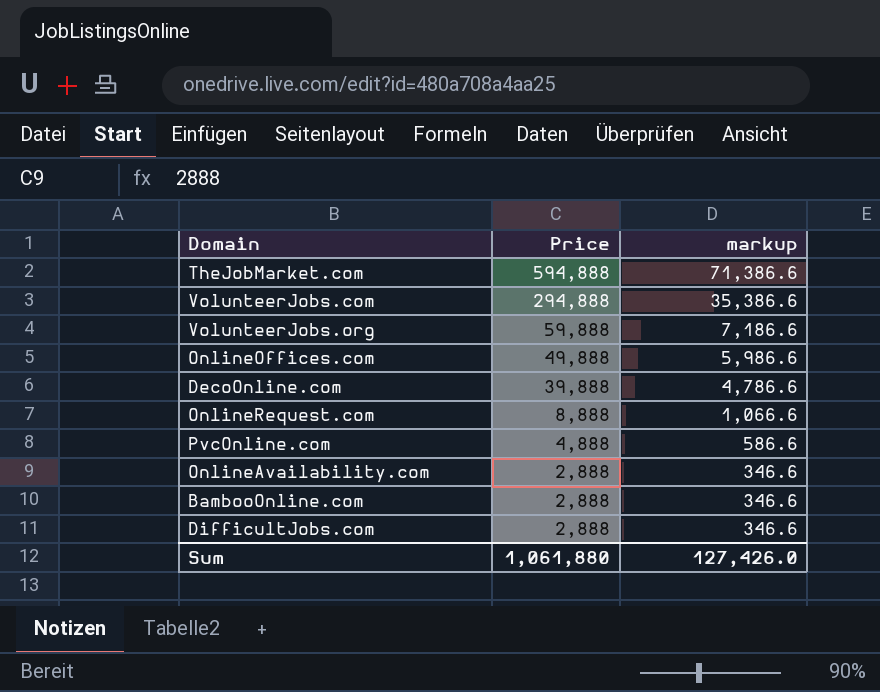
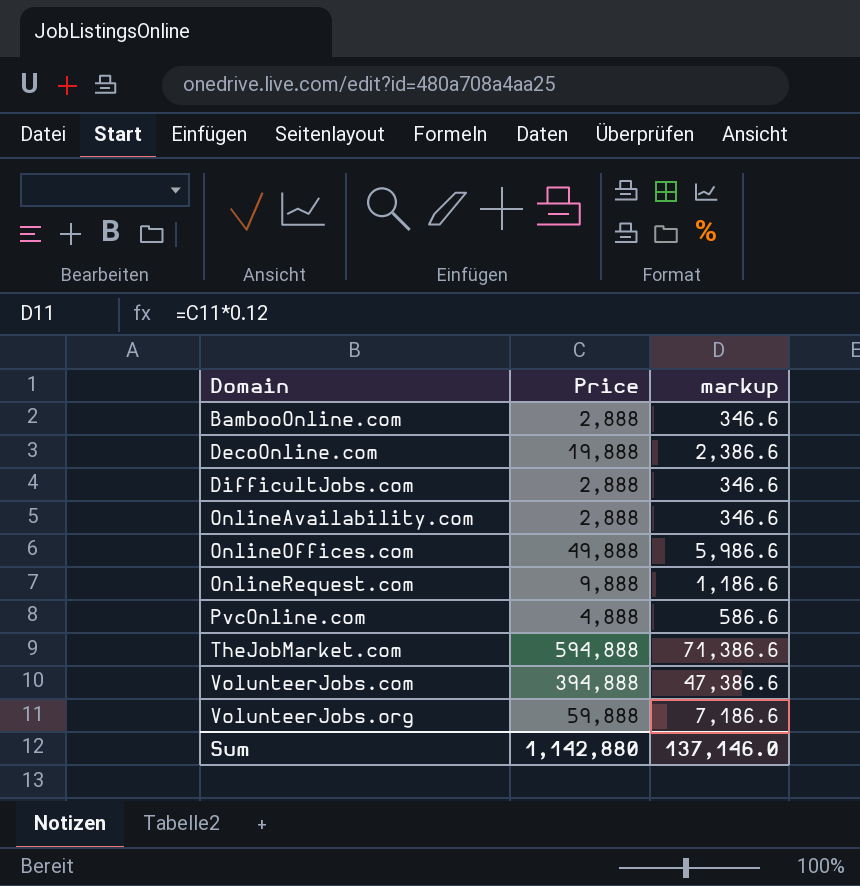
row order: Price descending -> Domain ascending
DecoOnline.com | Price: 39,888 -> 19,888
DecoOnline.com | markup: 4,786.6 -> 2,386.6
OnlineRequest.com | Price: 8,888 -> 9,888
OnlineRequest.com | markup: 1,066.6 -> 1,186.6
VolunteerJobs.com | Price: 294,888 -> 394,888
VolunteerJobs.com | markup: 35,386.6 -> 47,386.6
Sum | Price: 1,061,880 -> 1,142,880
Sum | markup: 127,426.0 -> 137,146.0

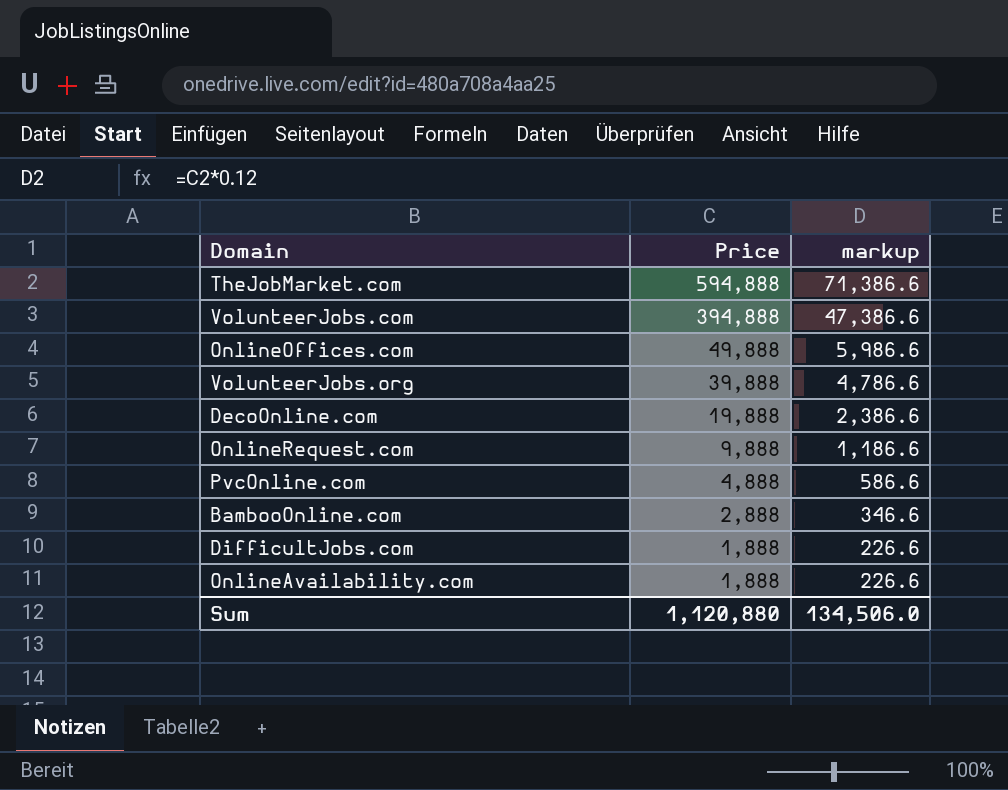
row order: Domain ascending -> Price descending
VolunteerJobs.org | Price: 59,888 -> 39,888
VolunteerJobs.org | markup: 7,186.6 -> 4,786.6
DifficultJobs.com | Price: 2,888 -> 1,888
DifficultJobs.com | markup: 346.6 -> 226.6
OnlineAvailability.com | Price: 2,888 -> 1,888
OnlineAvailability.com | markup: 346.6 -> 226.6
Sum | Price: 1,142,880 -> 1,120,880
Sum | markup: 137,146.0 -> 134,506.0

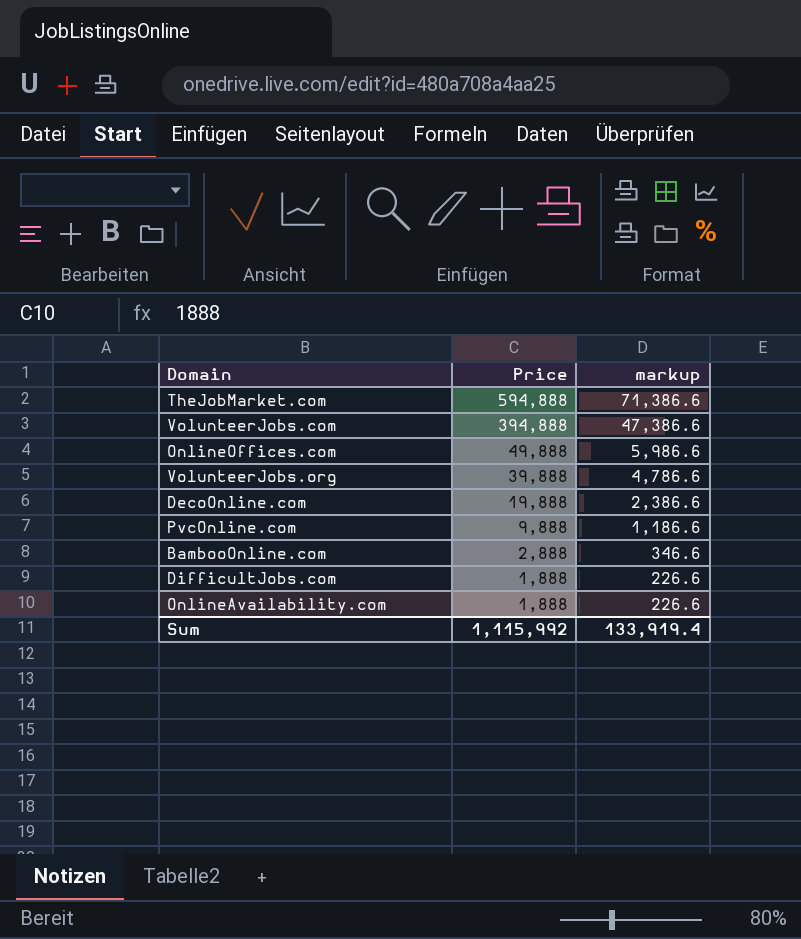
row OnlineRequest.com: 9,888 | 1,186.6 -> none
PvcOnline.com | Price: 4,888 -> 9,888
PvcOnline.com | markup: 586.6 -> 1,186.6
Sum | Price: 1,120,880 -> 1,115,992
Sum | markup: 134,506.0 -> 133,919.4

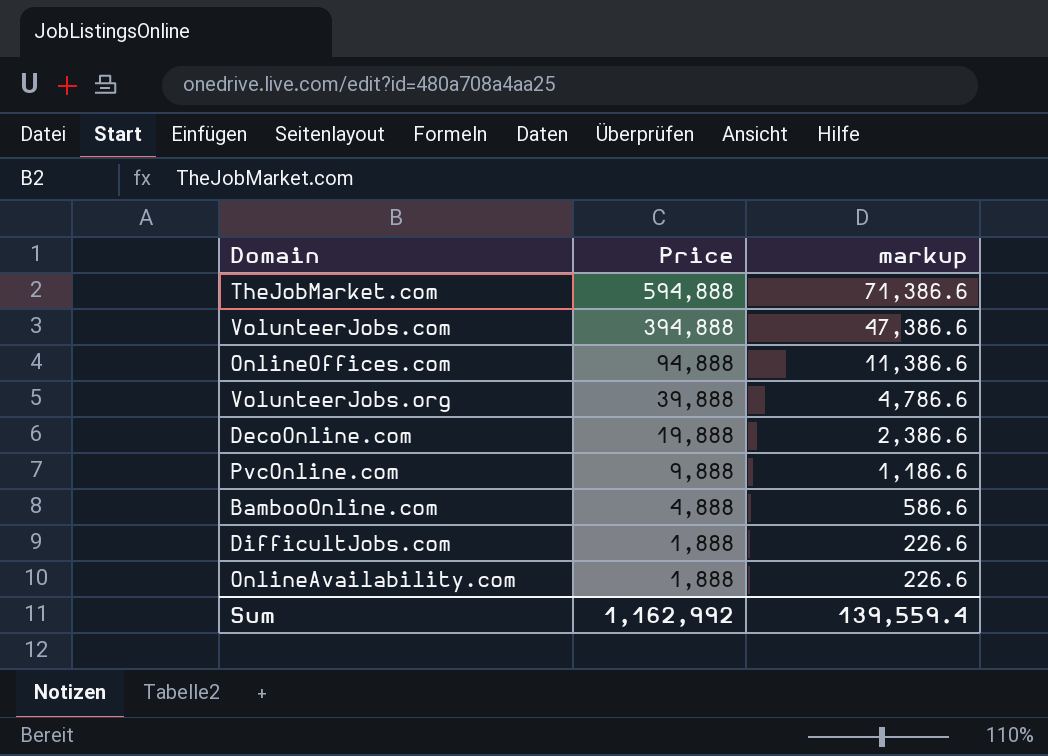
OnlineOffices.com | Price: 49,888 -> 94,888
OnlineOffices.com | markup: 5,986.6 -> 11,386.6
BambooOnline.com | Price: 2,888 -> 4,888
BambooOnline.com | markup: 346.6 -> 586.6
Sum | Price: 1,115,992 -> 1,162,992
Sum | markup: 133,919.4 -> 139,559.4

